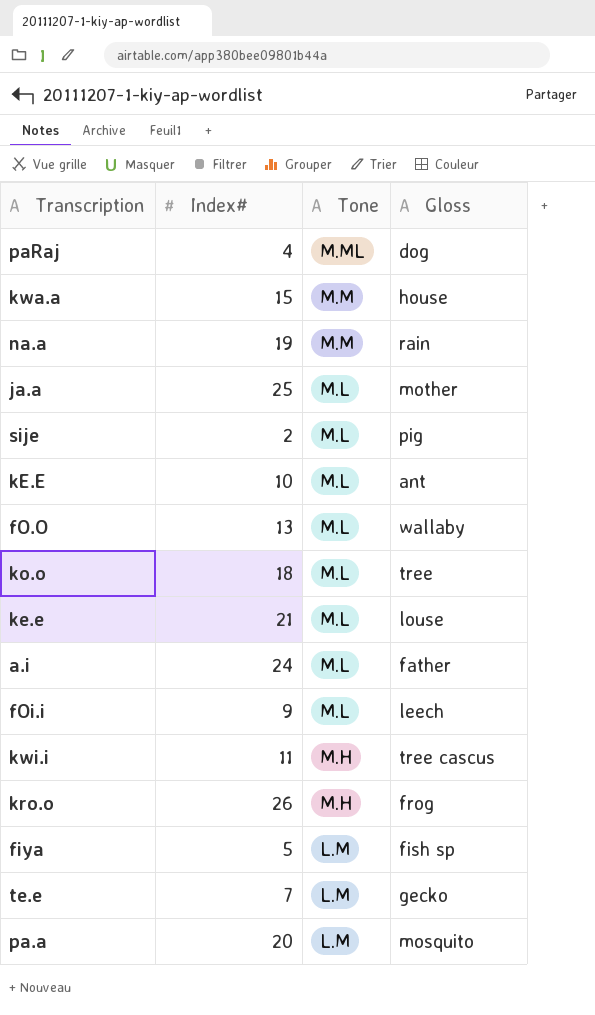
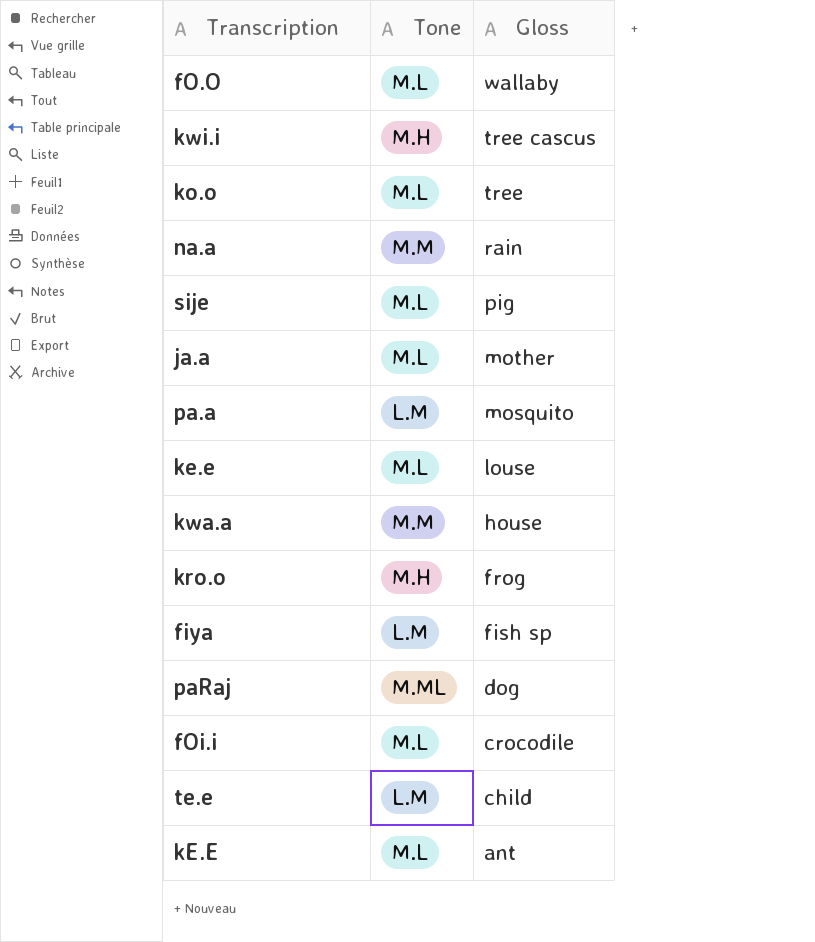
row order: Tone descending -> Gloss descending
column Index# | position: 2 -> none
row a.i: 24 | M.L | father -> none
fOi.i | Gloss: leech -> crocodile
te.e | Gloss: gecko -> child

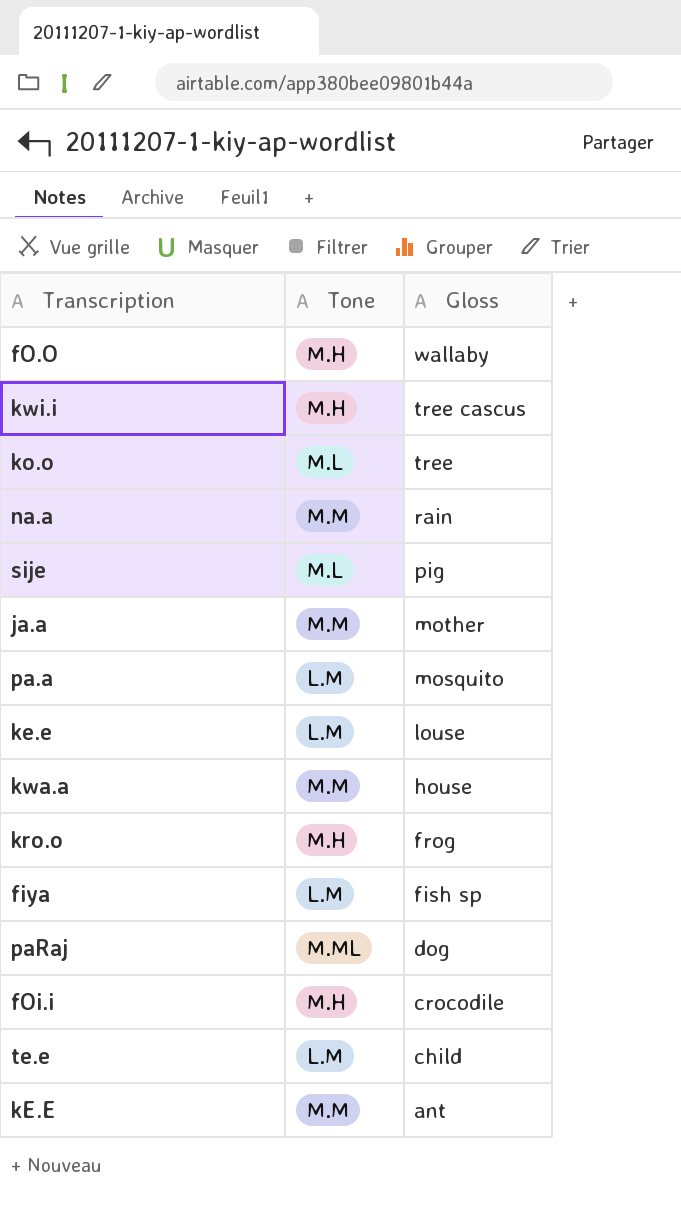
fO.O | Tone: M.L -> M.H
ja.a | Tone: M.L -> M.M
ke.e | Tone: M.L -> L.M
fOi.i | Tone: M.L -> M.H
kE.E | Tone: M.L -> M.M

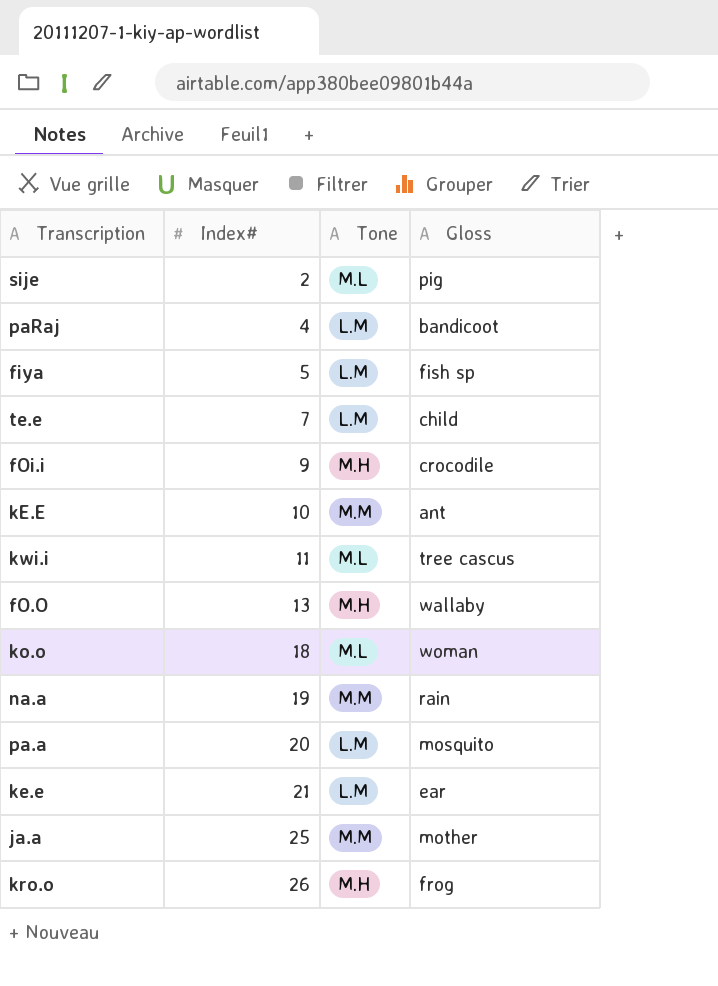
row order: Gloss descending -> Index# ascending
column Index# | position: none -> 2
row kwa.a: M.M | house -> none
paRaj | Tone: M.ML -> L.M
paRaj | Gloss: dog -> bandicoot
kwi.i | Tone: M.H -> M.L
ko.o | Gloss: tree -> woman
ke.e | Gloss: louse -> ear

